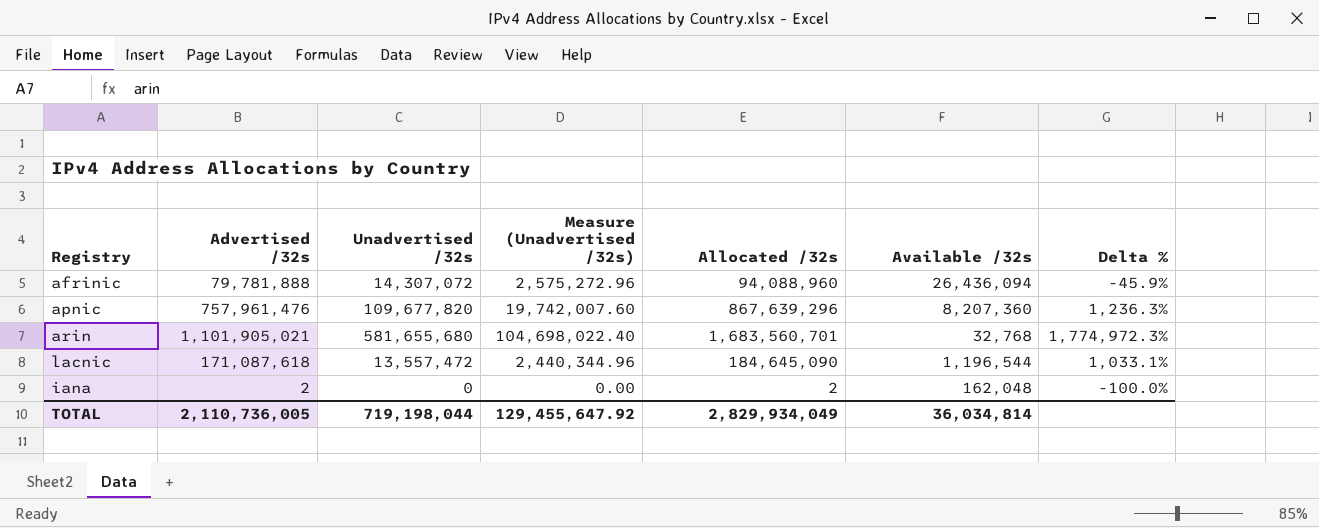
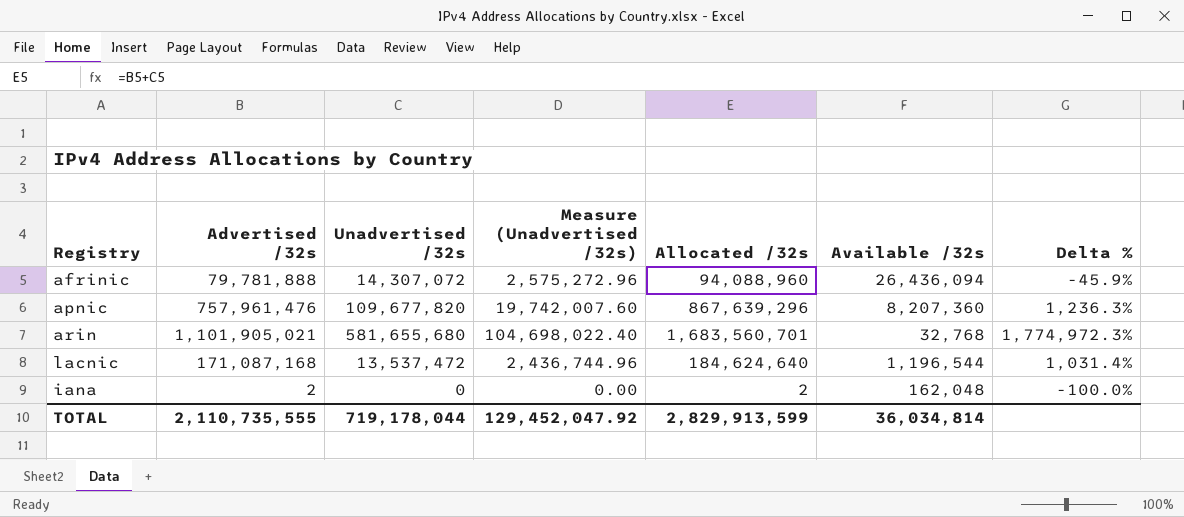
lacnic | Advertised /32s: 171,087,618 -> 171,087,168
lacnic | Unadvertised /32s: 13,557,472 -> 13,537,472
lacnic | Measure (Unadvertised /32s): 2,440,344.96 -> 2,436,744.96
lacnic | Allocated /32s: 184,645,090 -> 184,624,640
lacnic | Delta %: 1,033.1% -> 1,031.4%
TOTAL | Advertised /32s: 2,110,736,005 -> 2,110,735,555
TOTAL | Unadvertised /32s: 719,198,044 -> 719,178,044
TOTAL | Measure (Unadvertised /32s): 129,455,647.92 -> 129,452,047.92
TOTAL | Allocated /32s: 2,829,934,049 -> 2,829,913,599

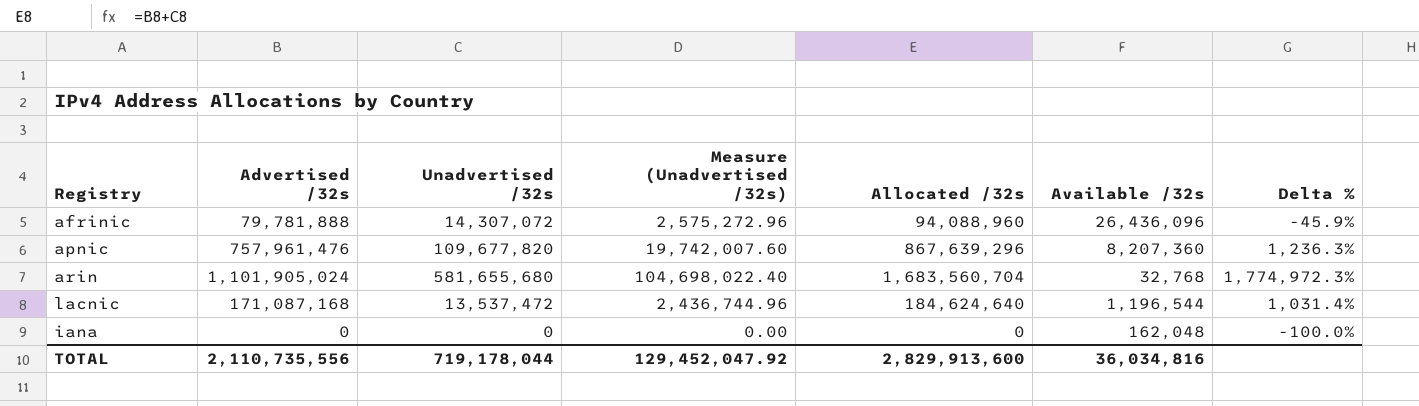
afrinic | Available /32s: 26,436,094 -> 26,436,096
arin | Advertised /32s: 1,101,905,021 -> 1,101,905,024
arin | Allocated /32s: 1,683,560,701 -> 1,683,560,704
iana | Advertised /32s: 2 -> 0
iana | Allocated /32s: 2 -> 0
TOTAL | Advertised /32s: 2,110,735,555 -> 2,110,735,556
TOTAL | Allocated /32s: 2,829,913,599 -> 2,829,913,600
TOTAL | Available /32s: 36,034,814 -> 36,034,816

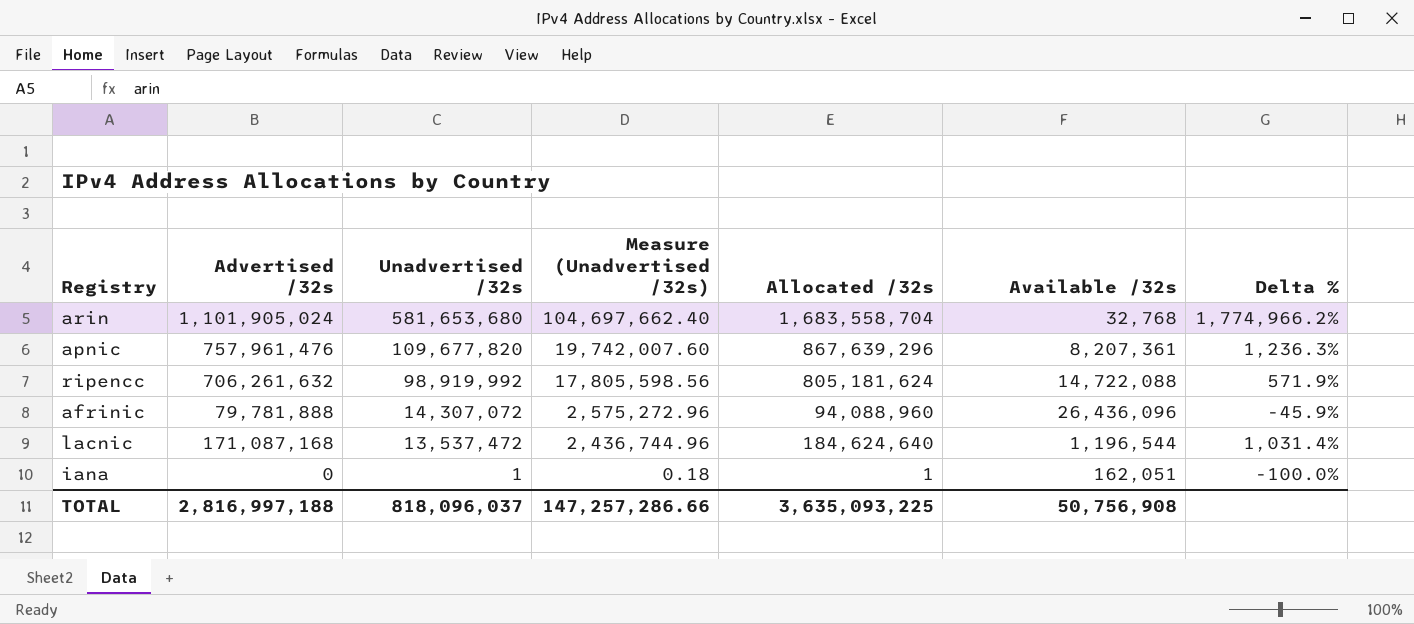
row order: none -> Unadvertised /32s descending
arin | Unadvertised /32s: 581,655,680 -> 581,653,680
arin | Measure (Unadvertised /32s): 104,698,022.40 -> 104,697,662.40
arin | Allocated /32s: 1,683,560,704 -> 1,683,558,704
arin | Delta %: 1,774,972.3% -> 1,774,966.2%
apnic | Available /32s: 8,207,360 -> 8,207,361
row ripencc: none -> 706,261,632 | 98,919,992 | 17,805,598.56 | 805,181,624 | 14,722,088 | 571.9%
iana | Unadvertised /32s: 0 -> 1
iana | Measure (Unadvertised /32s): 0.00 -> 0.18
iana | Allocated /32s: 0 -> 1
iana | Available /32s: 162,048 -> 162,051
TOTAL | Advertised /32s: 2,110,735,556 -> 2,816,997,188
TOTAL | Unadvertised /32s: 719,178,044 -> 818,096,037
TOTAL | Measure (Unadvertised /32s): 129,452,047.92 -> 147,257,286.66
TOTAL | Allocated /32s: 2,829,913,600 -> 3,635,093,225
TOTAL | Available /32s: 36,034,816 -> 50,756,908

